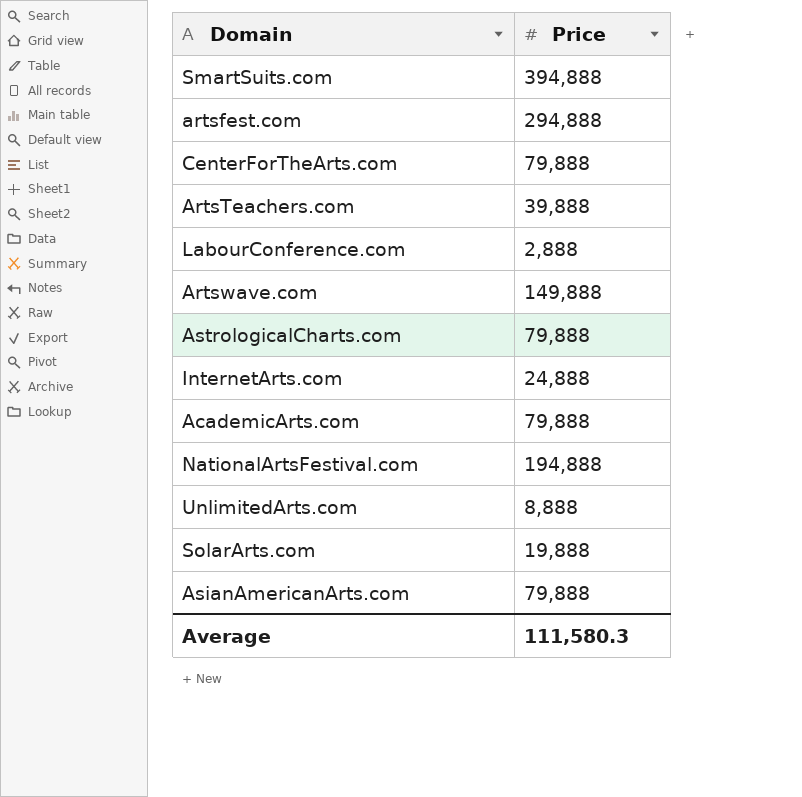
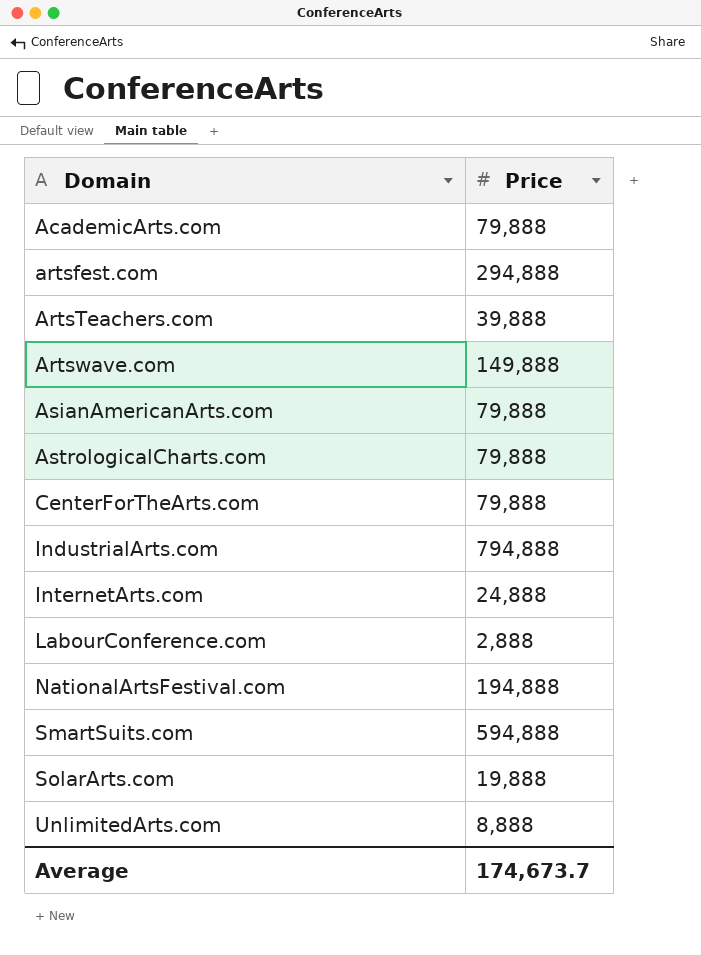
row order: none -> Domain ascending
row IndustrialArts.com: none -> 794,888
SmartSuits.com | Price: 394,888 -> 594,888
Average | Price: 111,580.3 -> 174,673.7

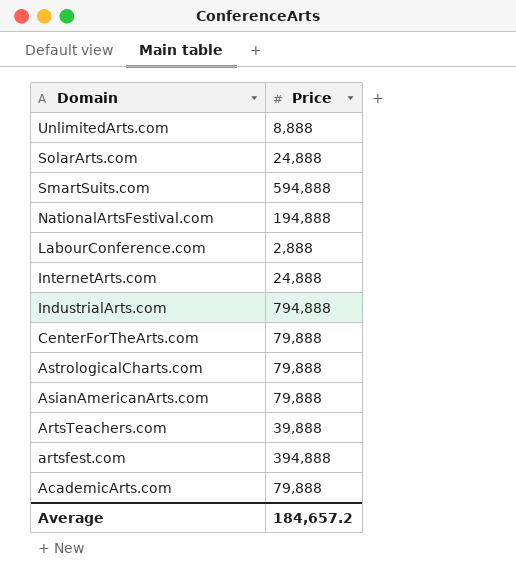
row order: Domain ascending -> Domain descending
row Artswave.com: 149,888 -> none
SolarArts.com | Price: 19,888 -> 24,888
artsfest.com | Price: 294,888 -> 394,888
Average | Price: 174,673.7 -> 184,657.2

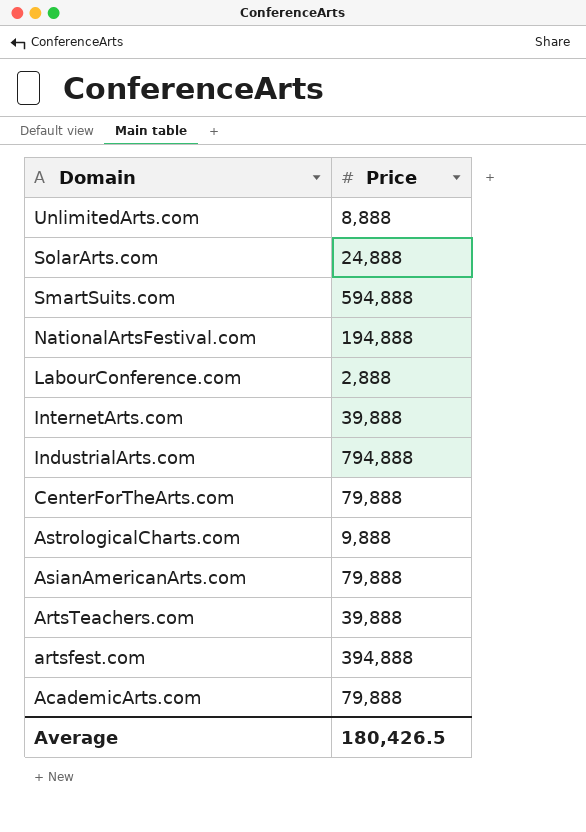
InternetArts.com | Price: 24,888 -> 39,888
AstrologicalCharts.com | Price: 79,888 -> 9,888
Average | Price: 184,657.2 -> 180,426.5

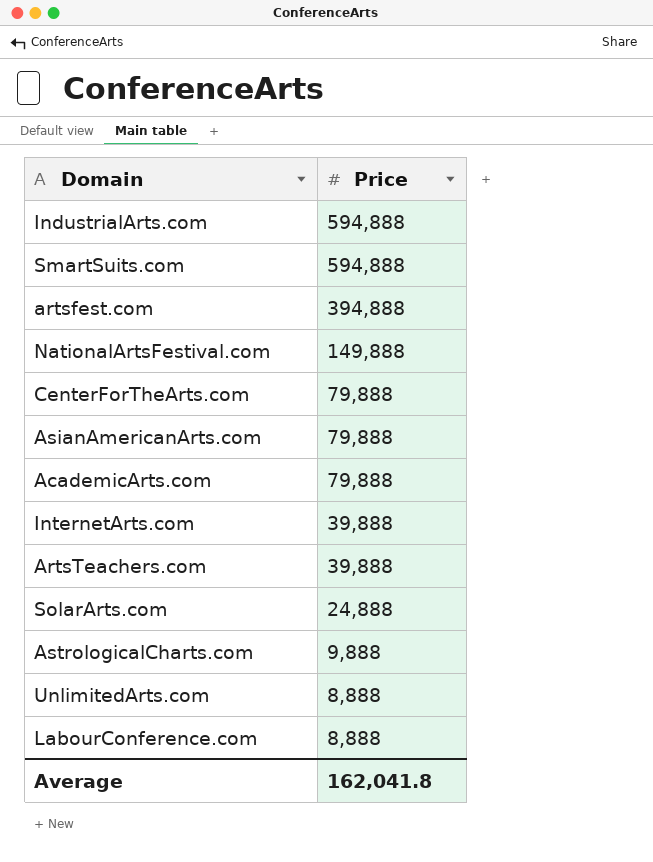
row order: Domain descending -> Price descending
IndustrialArts.com | Price: 794,888 -> 594,888
NationalArtsFestival.com | Price: 194,888 -> 149,888
LabourConference.com | Price: 2,888 -> 8,888
Average | Price: 180,426.5 -> 162,041.8

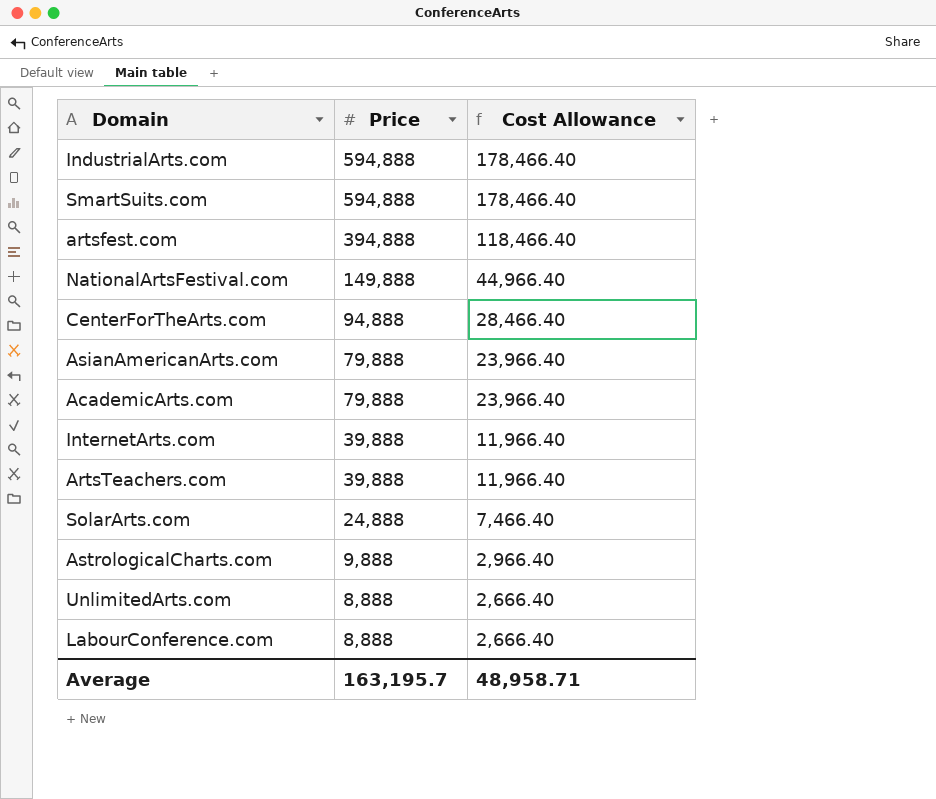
column Cost Allowance | formula: none -> [Price] * 0.3
CenterForTheArts.com | Price: 79,888 -> 94,888
Average | Price: 162,041.8 -> 163,195.7

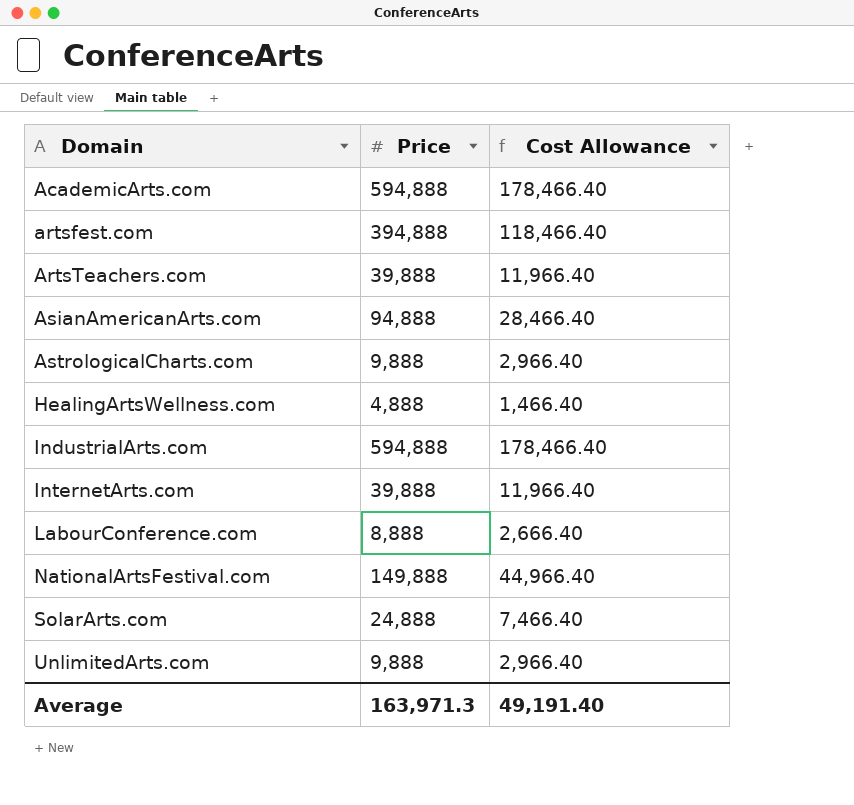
row order: Price descending -> Domain ascending
row SmartSuits.com: 594,888 | 178,466.40 -> none
row CenterForTheArts.com: 94,888 | 28,466.40 -> none
AcademicArts.com | Price: 79,888 -> 594,888
AcademicArts.com | Cost Allowance: 23,966.40 -> 178,466.40
AsianAmericanArts.com | Price: 79,888 -> 94,888
AsianAmericanArts.com | Cost Allowance: 23,966.40 -> 28,466.40
row HealingArtsWellness.com: none -> 4,888 | 1,466.40
UnlimitedArts.com | Price: 8,888 -> 9,888
UnlimitedArts.com | Cost Allowance: 2,666.40 -> 2,966.40
Average | Price: 163,195.7 -> 163,971.3
Average | Cost Allowance: 48,958.71 -> 49,191.40

